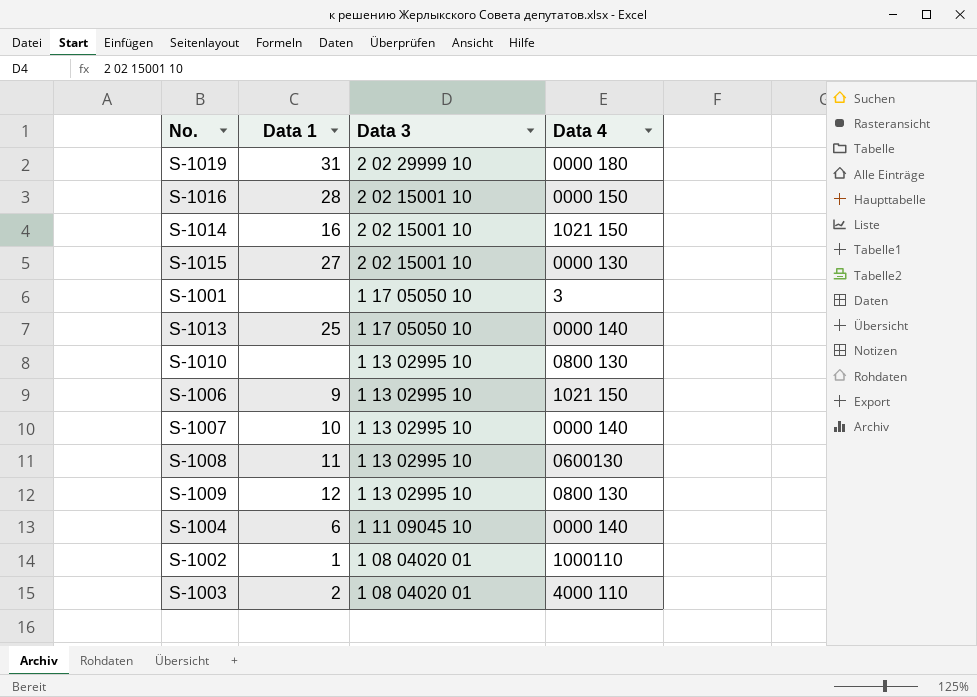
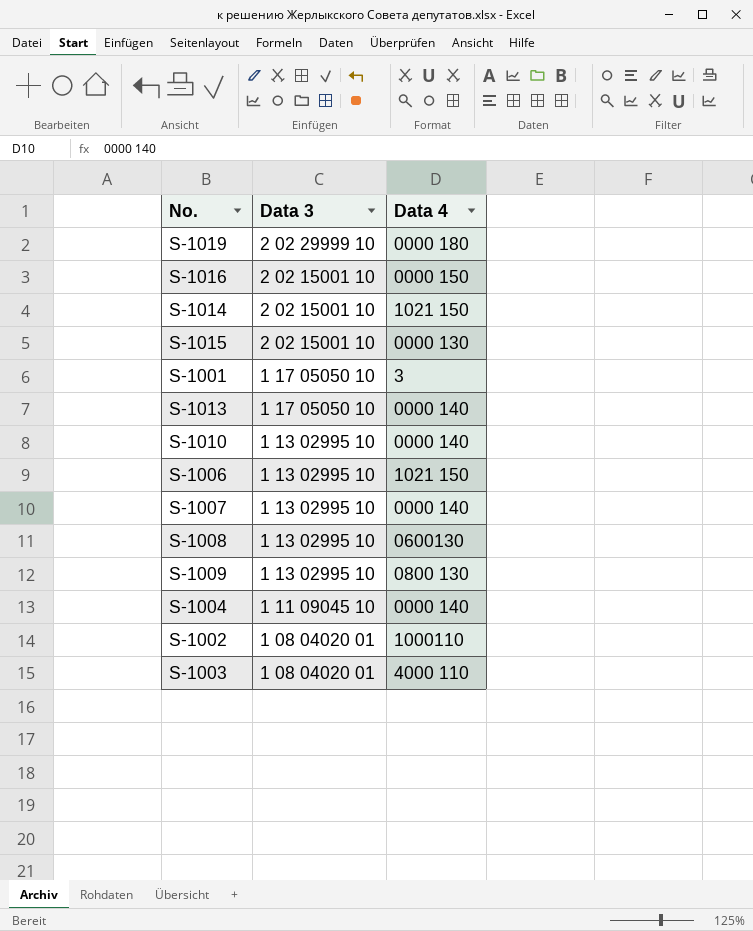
column Data 1 | position: 2 -> none
S-1010 | Data 4: 0800 130 -> 0000 140

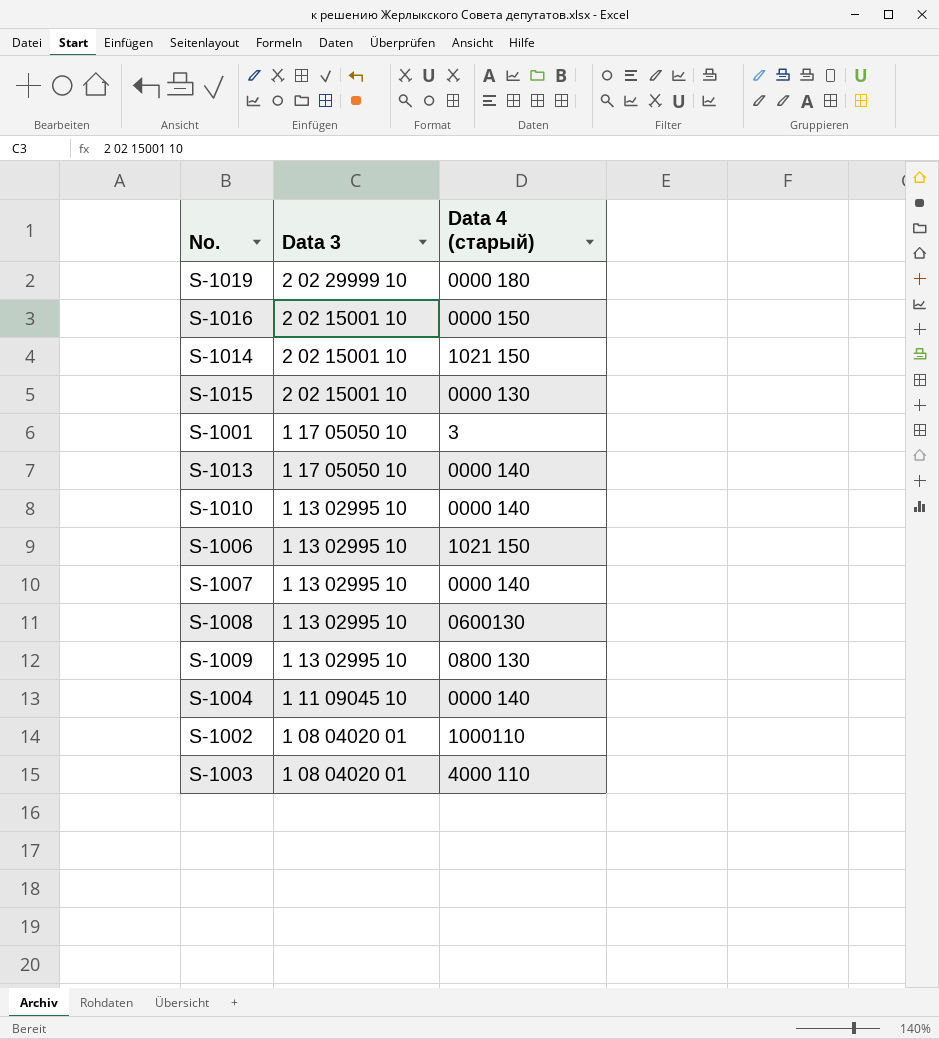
column name: Data 4 -> Data 4 (старый)

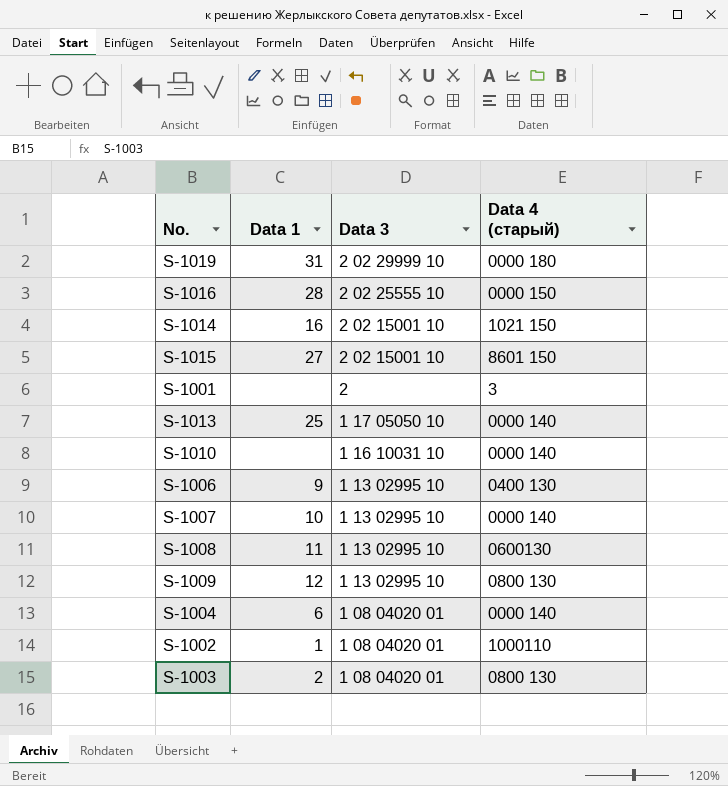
column Data 1 | position: none -> 2
S-1016 | Data 3: 2 02 15001 10 -> 2 02 25555 10
S-1015 | Data 4 (старый): 0000 130 -> 8601 150
S-1001 | Data 3: 1 17 05050 10 -> 2
S-1010 | Data 3: 1 13 02995 10 -> 1 16 10031 10
S-1006 | Data 4 (старый): 1021 150 -> 0400 130
S-1004 | Data 3: 1 11 09045 10 -> 1 08 04020 01
S-1003 | Data 4 (старый): 4000 110 -> 0800 130

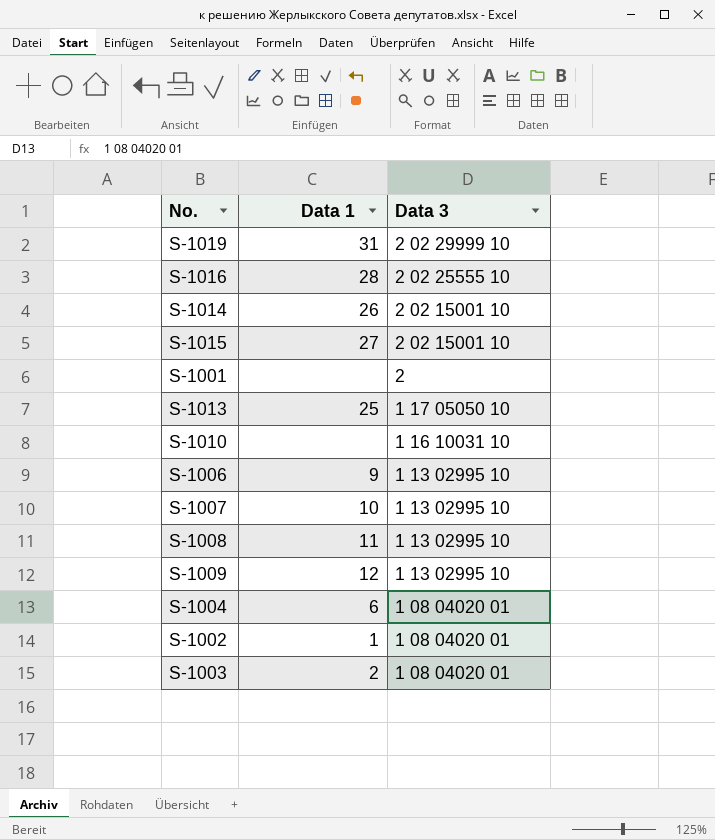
column Data 4 (старый) | position: 4 -> none
S-1014 | Data 1: 16 -> 26

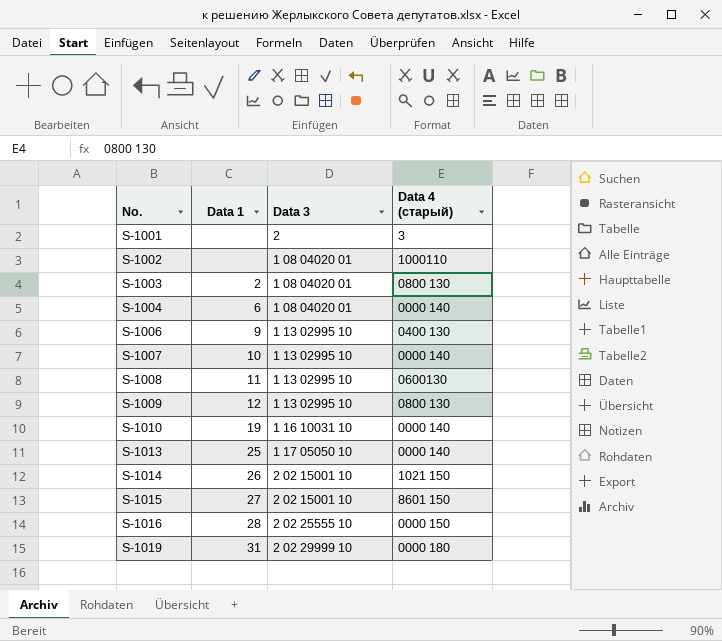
row order: Data 3 descending -> No. ascending
column Data 4 (старый) | position: none -> 4
S-1002 | Data 1: 1 -> none
S-1010 | Data 1: none -> 19

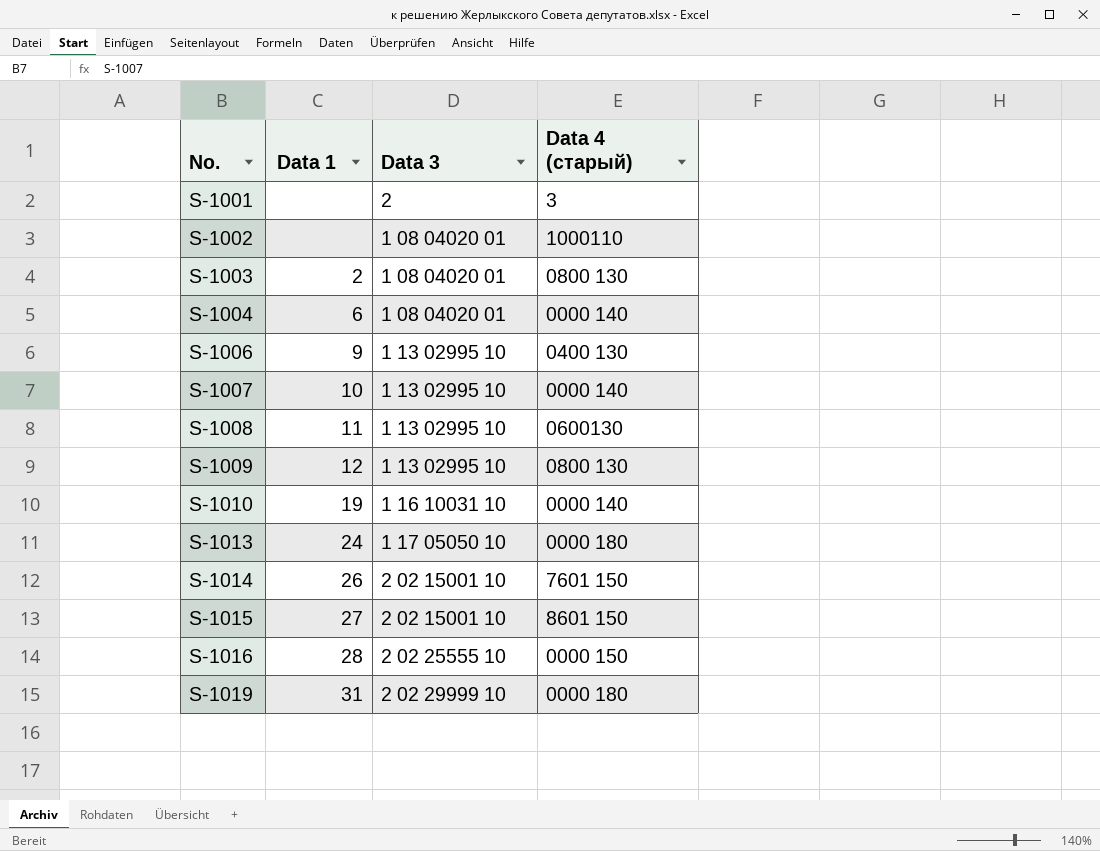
S-1013 | Data 1: 25 -> 24
S-1013 | Data 4 (старый): 0000 140 -> 0000 180
S-1014 | Data 4 (старый): 1021 150 -> 7601 150

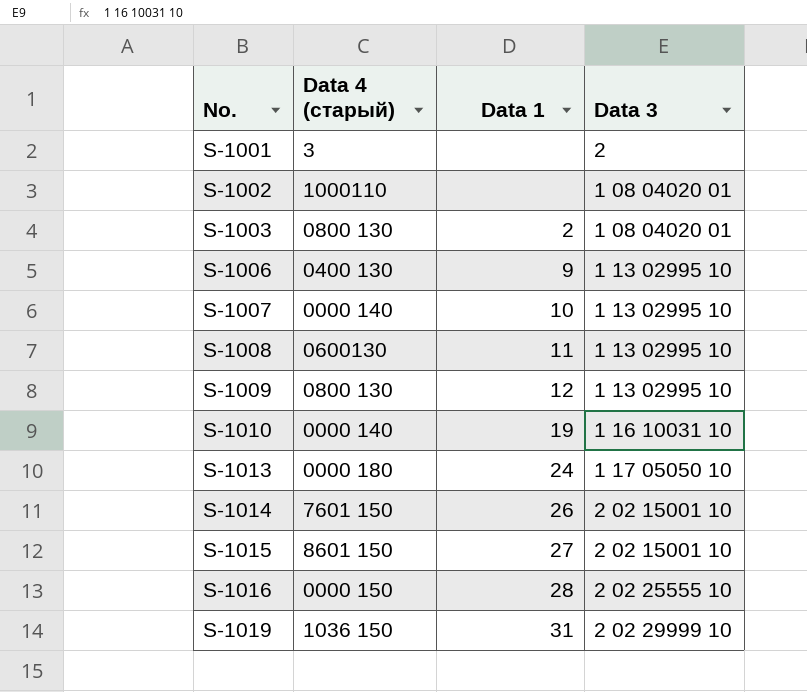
column Data 4 (старый) | position: 4 -> 2
row S-1004: 6 | 1 08 04020 01 | 0000 140 -> none
S-1019 | Data 4 (старый): 0000 180 -> 1036 150

